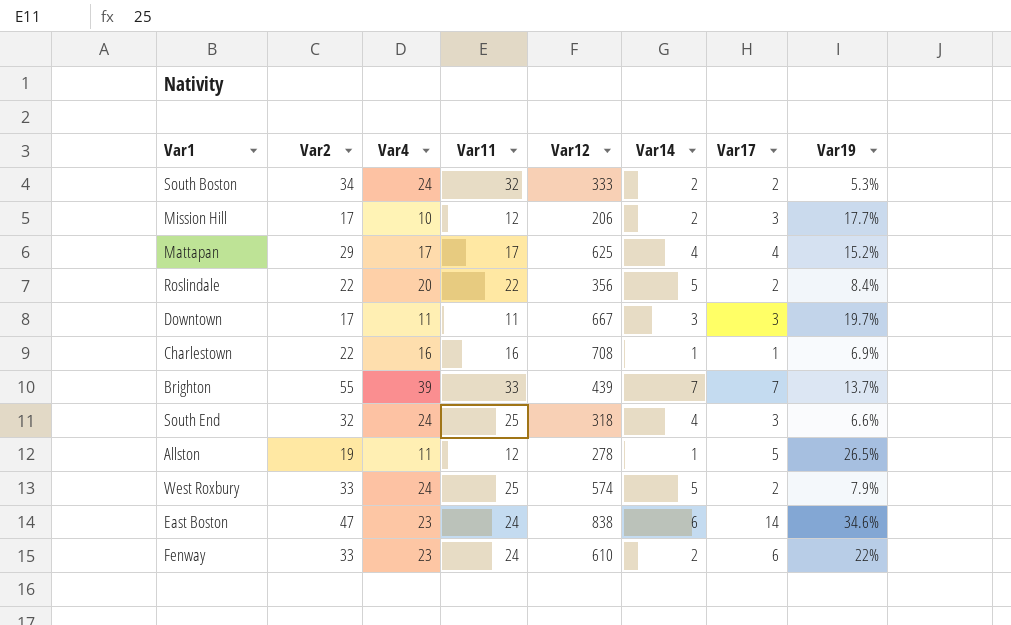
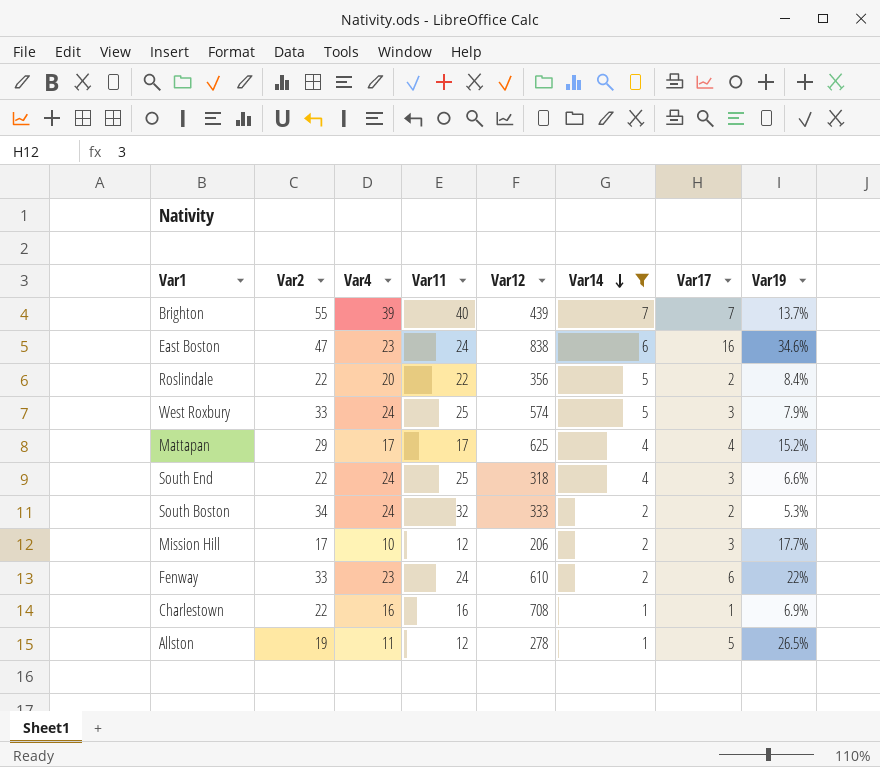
filter: none -> Var14 != 3
row order: none -> Var14 descending
Brighton | Var11: 33 -> 40
East Boston | Var17: 14 -> 16
West Roxbury | Var17: 2 -> 3
South End | Var2: 32 -> 22

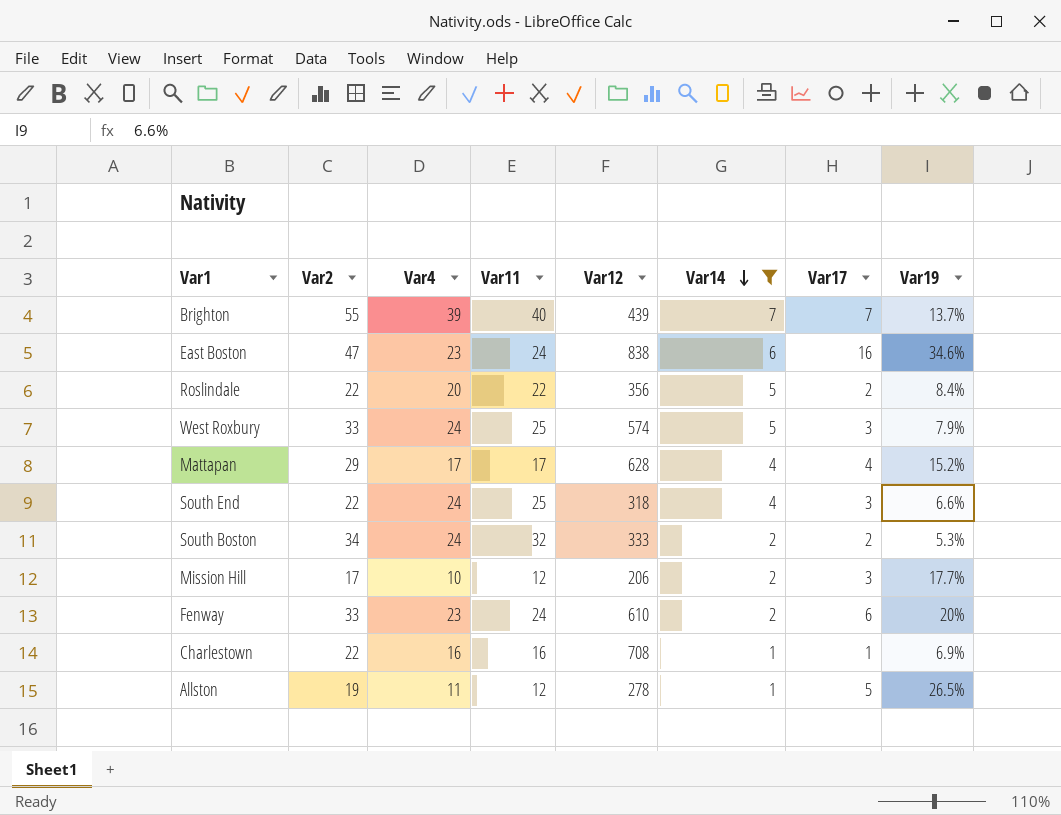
Mattapan | Var12: 625 -> 628
Fenway | Var19: 22% -> 20%

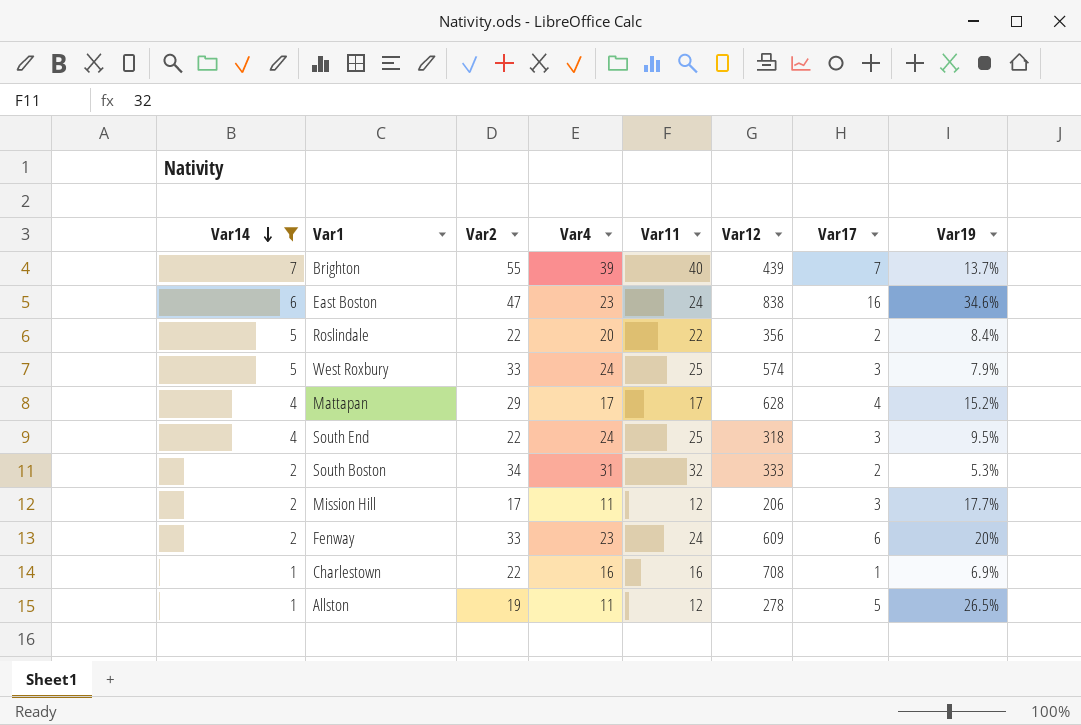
column Var14 | position: 6 -> 1
South End | Var19: 6.6% -> 9.5%
South Boston | Var4: 24 -> 31
Mission Hill | Var4: 10 -> 11
Fenway | Var12: 610 -> 609

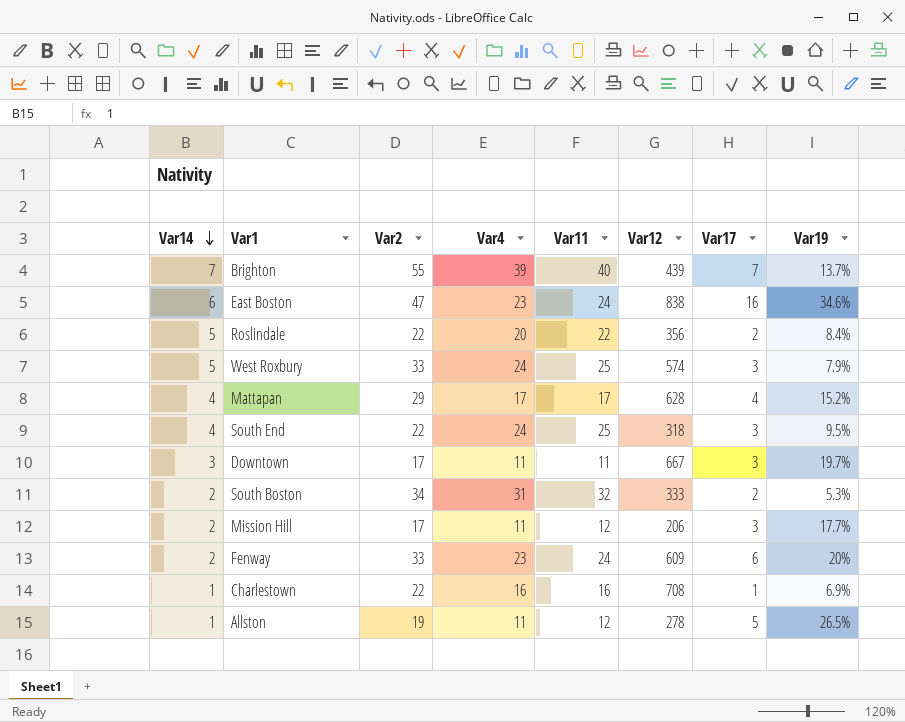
filter: Var14 != 3 -> none

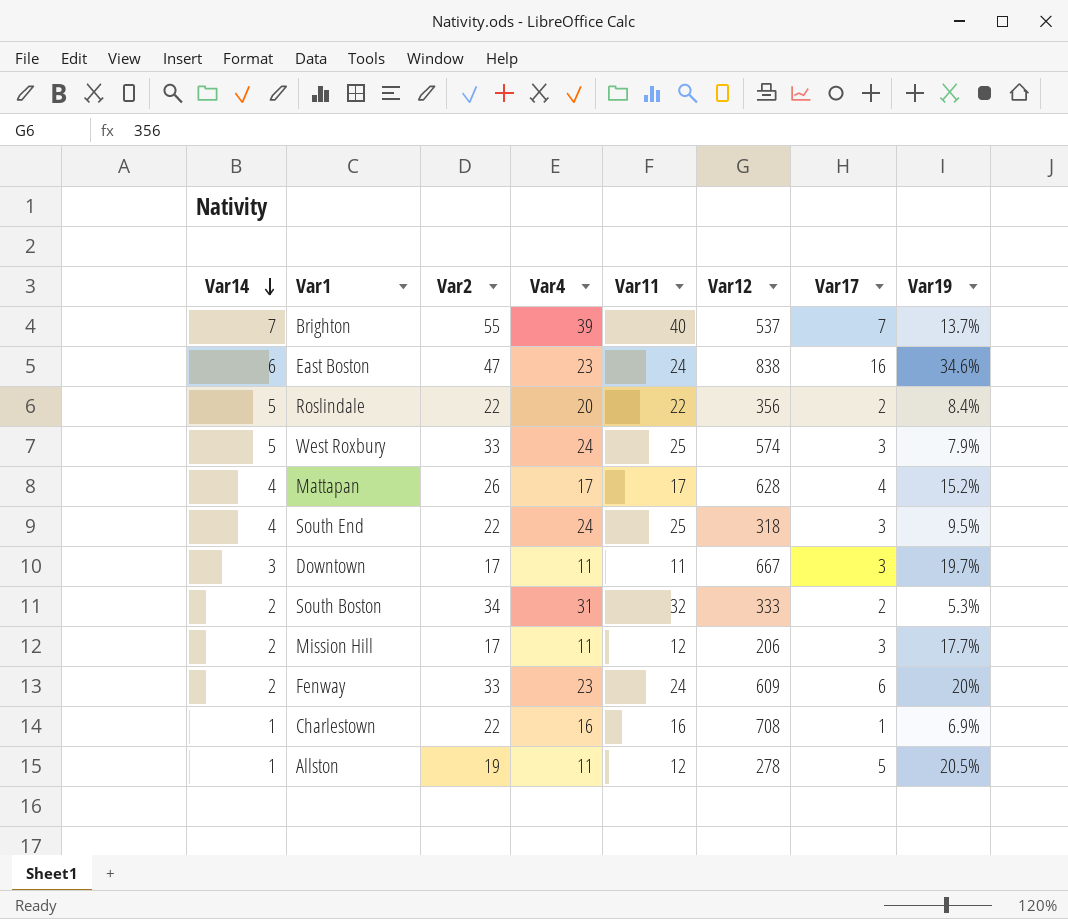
Brighton | Var12: 439 -> 537
Mattapan | Var2: 29 -> 26
Allston | Var19: 26.5% -> 20.5%

